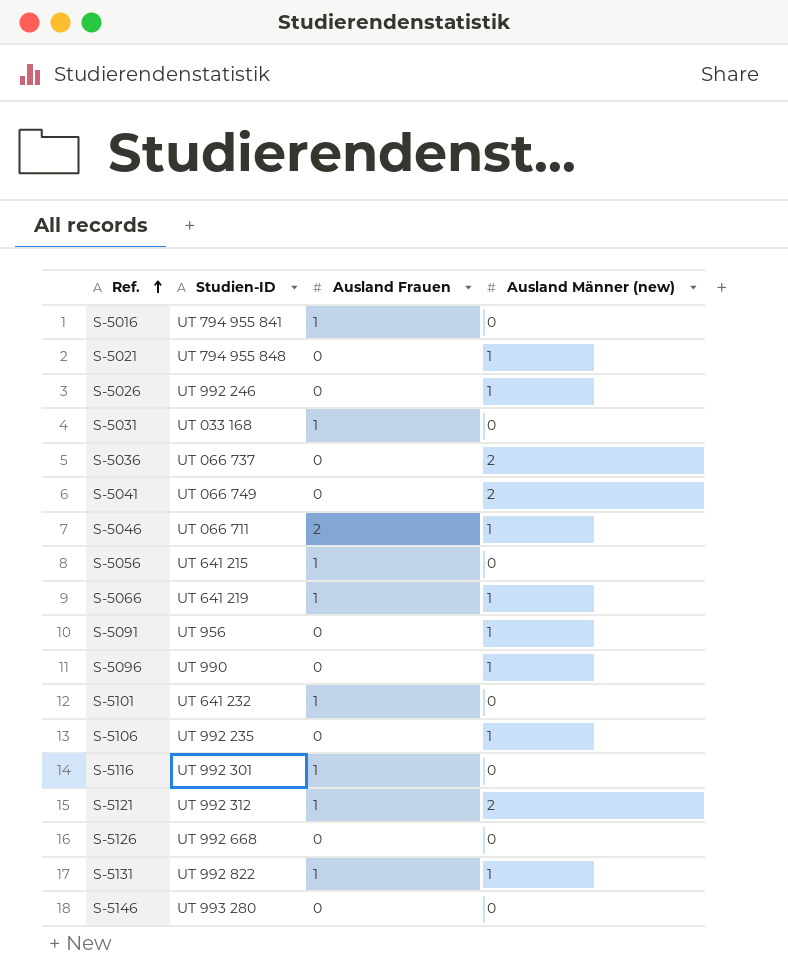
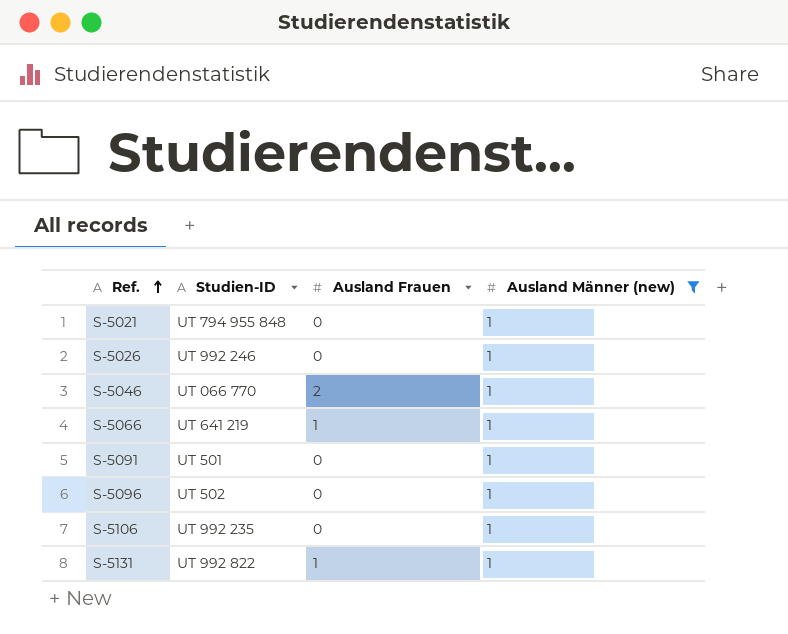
filter: none -> Ausland Männer (new) = 1
S-5046 | Studien-ID: UT 066 711 -> UT 066 770
S-5091 | Studien-ID: UT 956 -> UT 501
S-5096 | Studien-ID: UT 990 -> UT 502

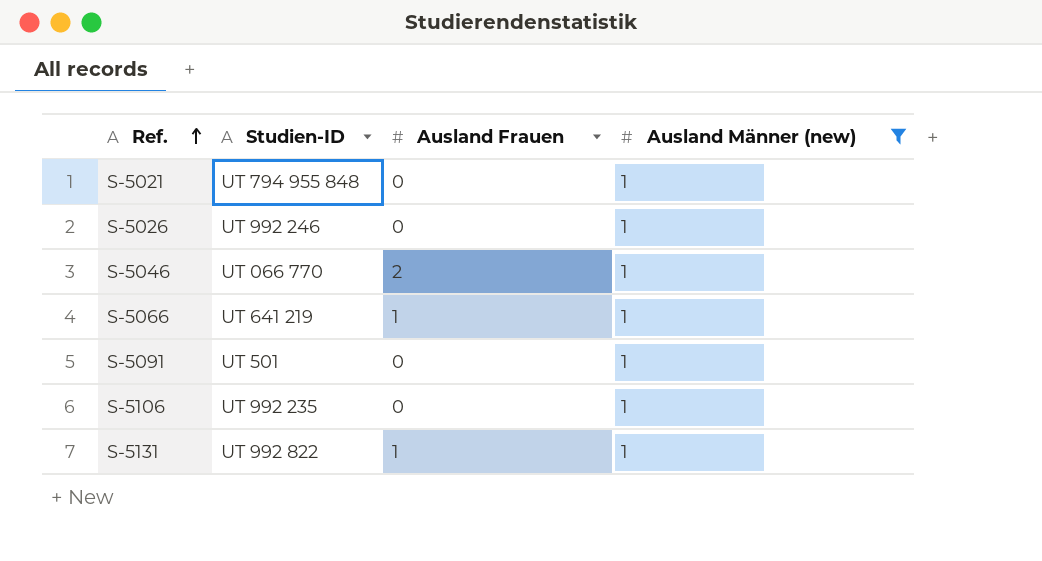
row S-5096: UT 502 | 0 | 1 -> none

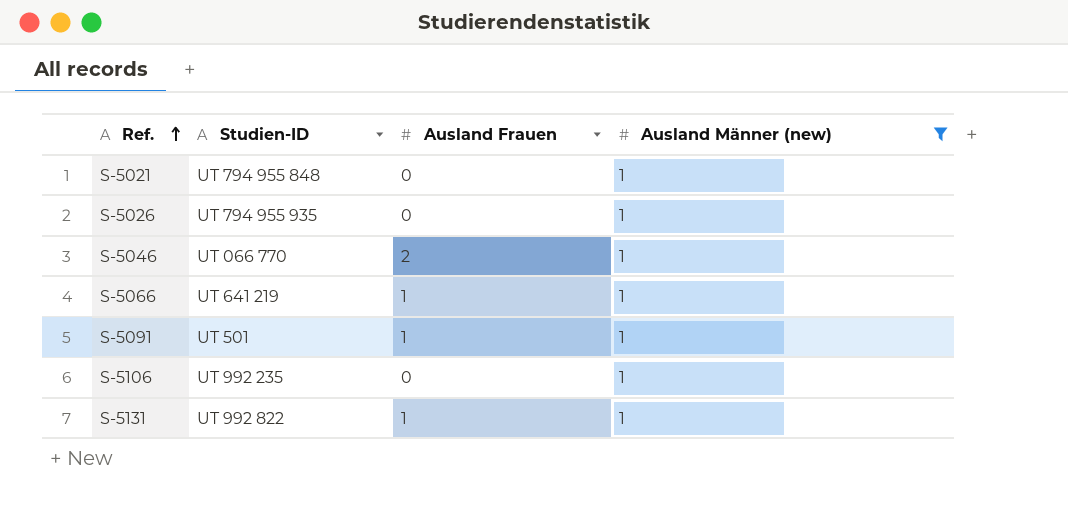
S-5026 | Studien-ID: UT 992 246 -> UT 794 955 935
S-5091 | Ausland Frauen: 0 -> 1

